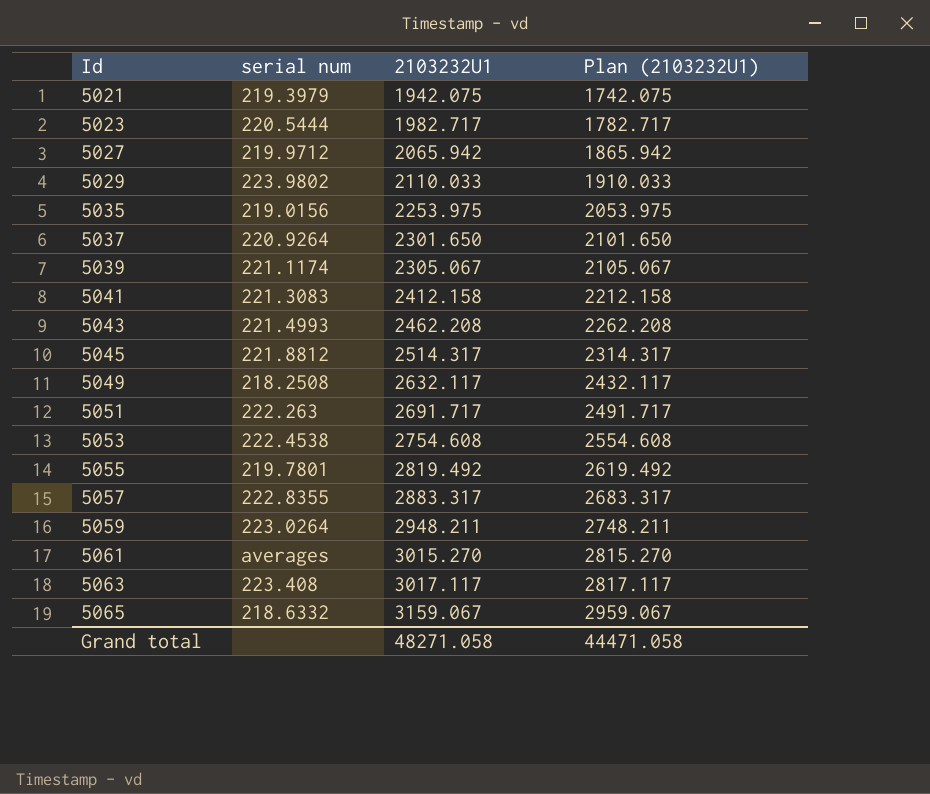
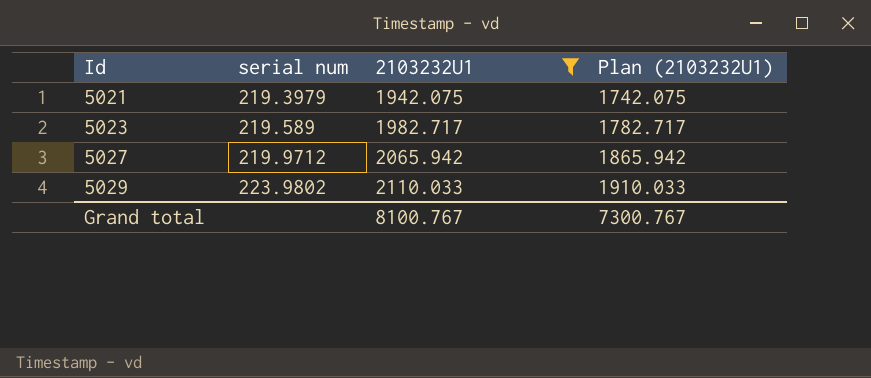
filter: none -> 2103232U1 <= 2110.033
5023 | serial num: 220.5444 -> 219.589
Grand total | 2103232U1: 48271.058 -> 8100.767
Grand total | Plan (2103232U1): 44471.058 -> 7300.767

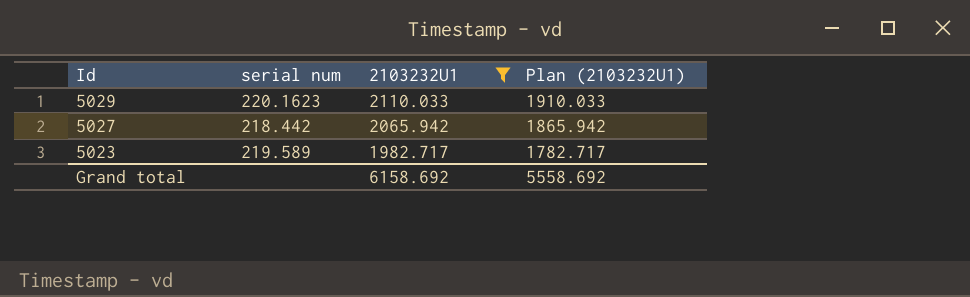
row order: Id ascending -> Id descending
row 5021: 219.3979 | 1942.075 | 1742.075 -> none
5029 | serial num: 223.9802 -> 220.1623
5027 | serial num: 219.9712 -> 218.442
Grand total | 2103232U1: 8100.767 -> 6158.692
Grand total | Plan (2103232U1): 7300.767 -> 5558.692

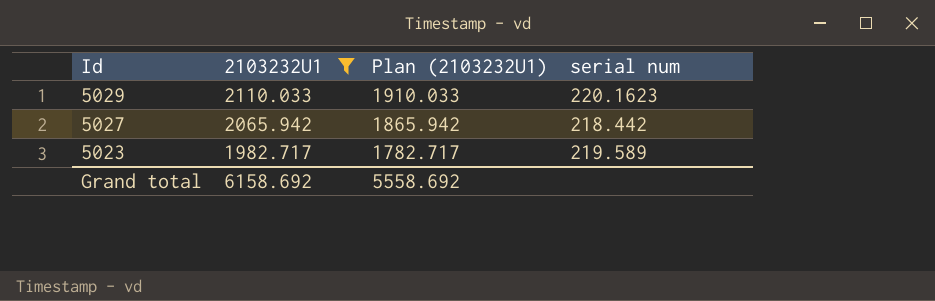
column serial num | position: 2 -> 4

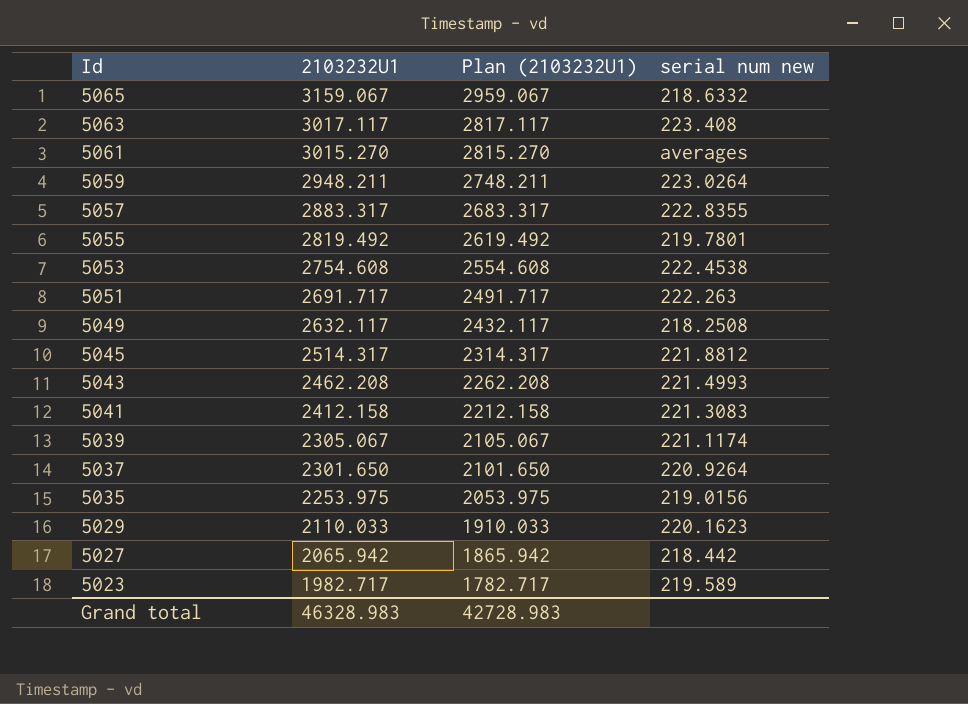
filter: 2103232U1 <= 2110.033 -> none
column name: serial num -> serial num new
Grand total | 2103232U1: 6158.692 -> 46328.983
Grand total | Plan (2103232U1): 5558.692 -> 42728.983

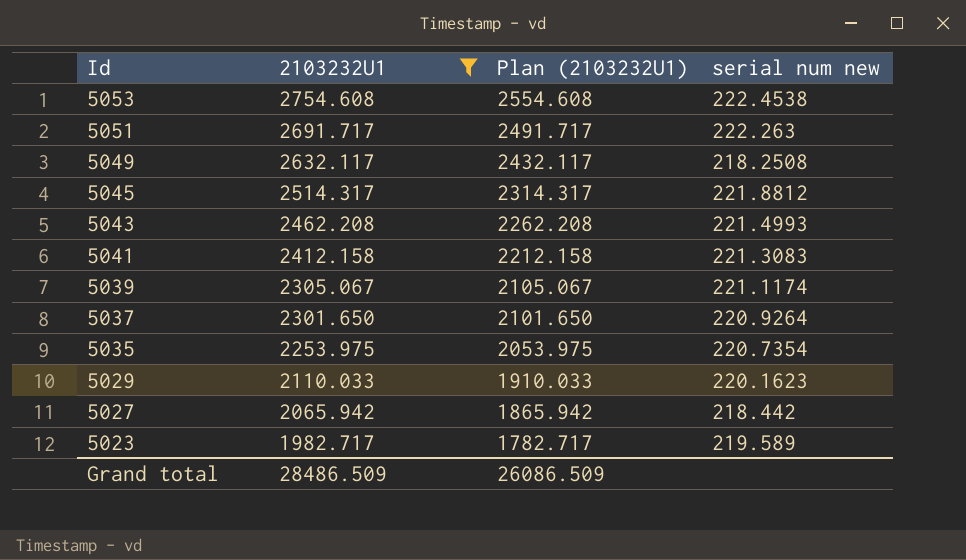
filter: none -> 2103232U1 <= 2754.608
5035 | serial num new: 219.0156 -> 220.7354
Grand total | 2103232U1: 46328.983 -> 28486.509
Grand total | Plan (2103232U1): 42728.983 -> 26086.509

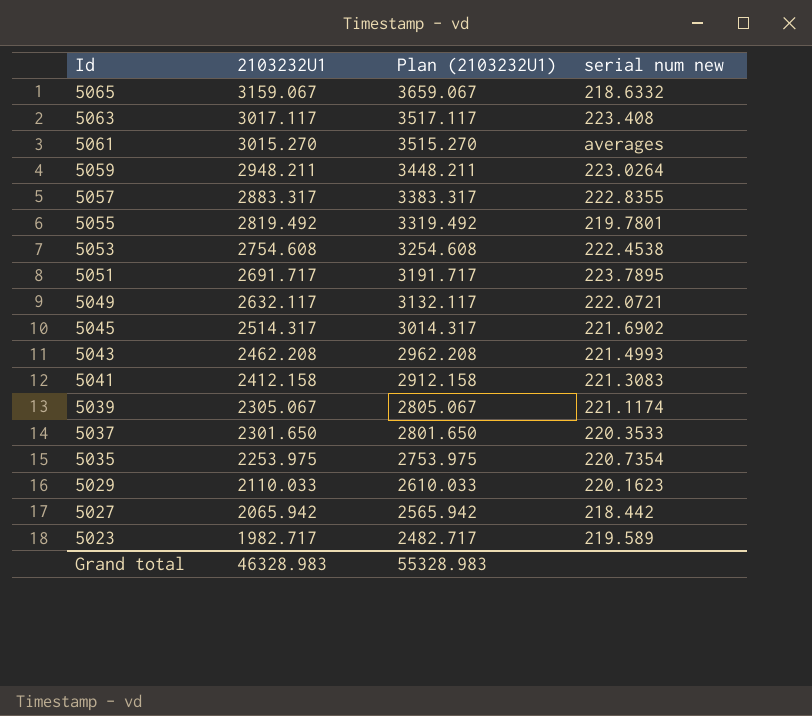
filter: 2103232U1 <= 2754.608 -> none
column Plan (2103232U1) | formula: [2103232U1] - 200 -> [2103232U1] + 500
5051 | serial num new: 222.263 -> 223.7895
5049 | serial num new: 218.2508 -> 222.0721
5045 | serial num new: 221.8812 -> 221.6902
5037 | serial num new: 220.9264 -> 220.3533
Grand total | 2103232U1: 28486.509 -> 46328.983
Grand total | Plan (2103232U1): 26086.509 -> 55328.983

